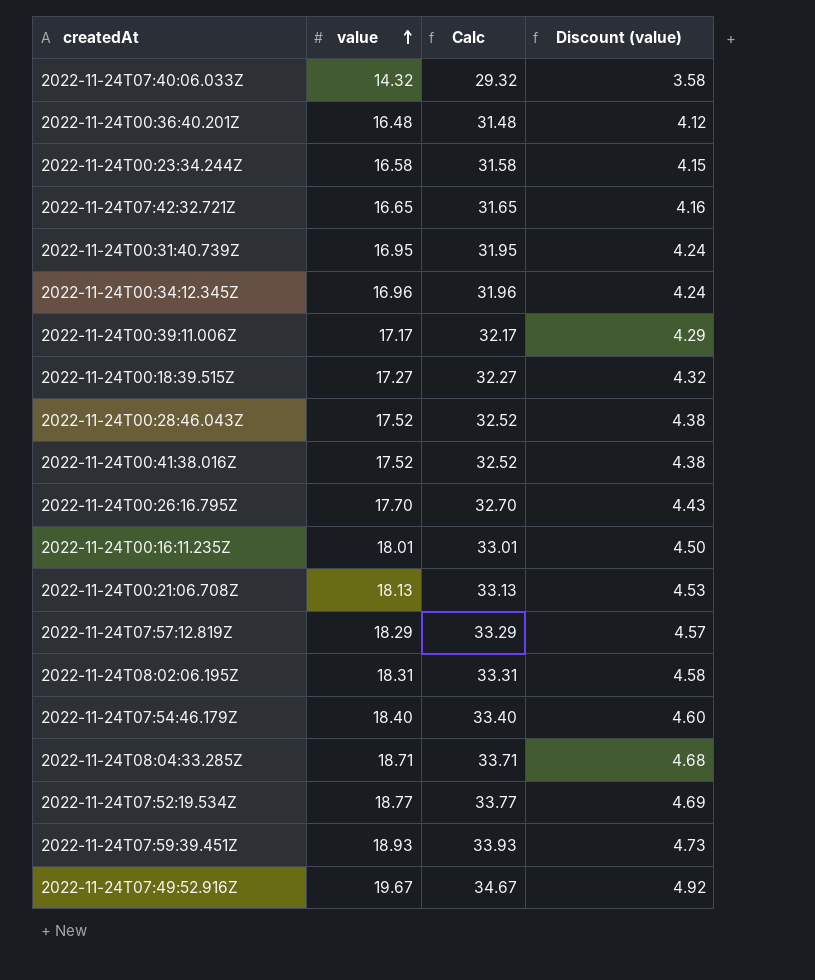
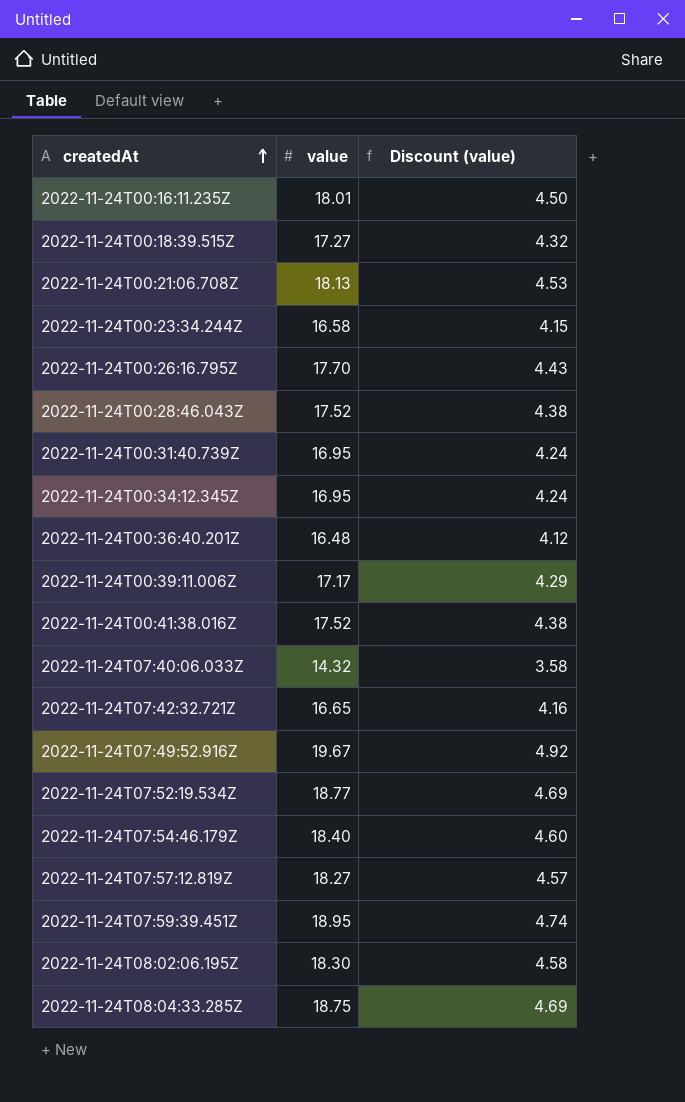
row order: value ascending -> createdAt ascending
column Calc | formula: [value] + 15 -> none
2022-11-24T00:34:12.345Z | value: 16.96 -> 16.95
2022-11-24T07:57:12.819Z | value: 18.29 -> 18.27
2022-11-24T07:59:39.451Z | value: 18.93 -> 18.95
2022-11-24T07:59:39.451Z | Discount (value): 4.73 -> 4.74
2022-11-24T08:02:06.195Z | value: 18.31 -> 18.30
2022-11-24T08:04:33.285Z | value: 18.71 -> 18.75
2022-11-24T08:04:33.285Z | Discount (value): 4.68 -> 4.69

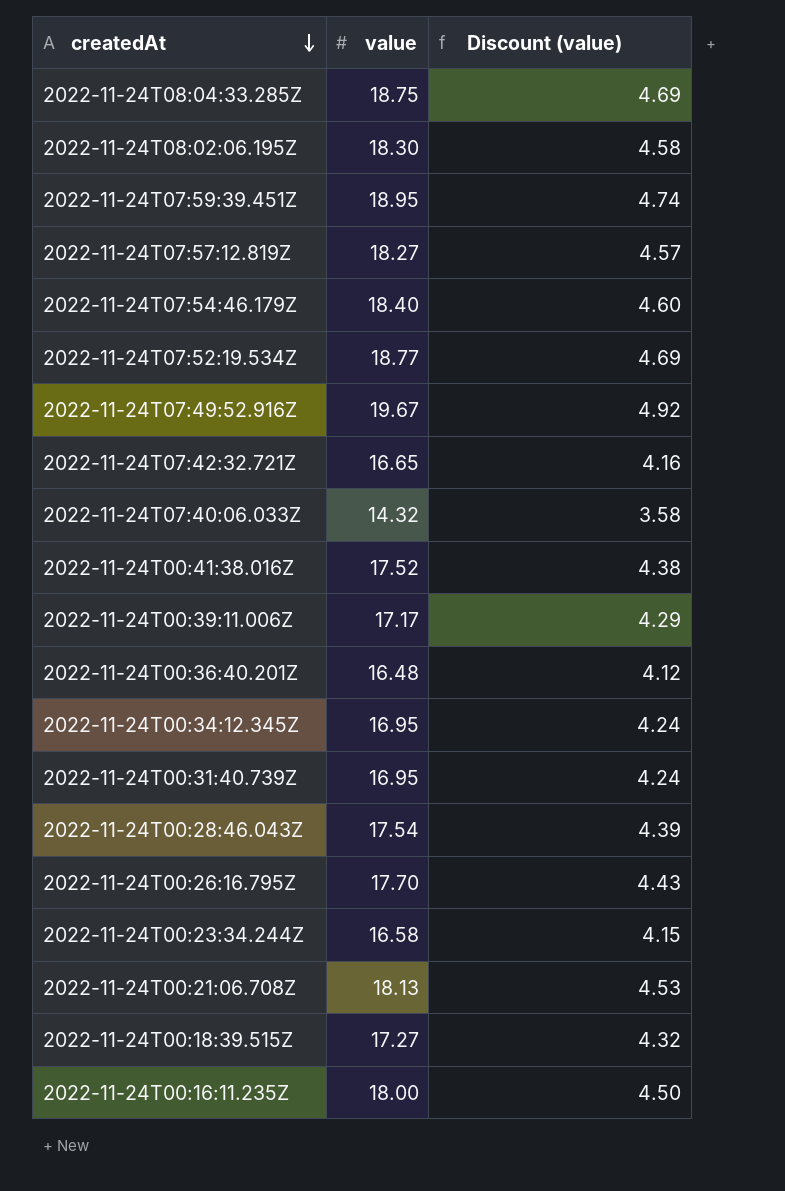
row order: createdAt ascending -> createdAt descending
2022-11-24T00:28:46.043Z | value: 17.52 -> 17.54
2022-11-24T00:28:46.043Z | Discount (value): 4.38 -> 4.39
2022-11-24T00:16:11.235Z | value: 18.01 -> 18.00

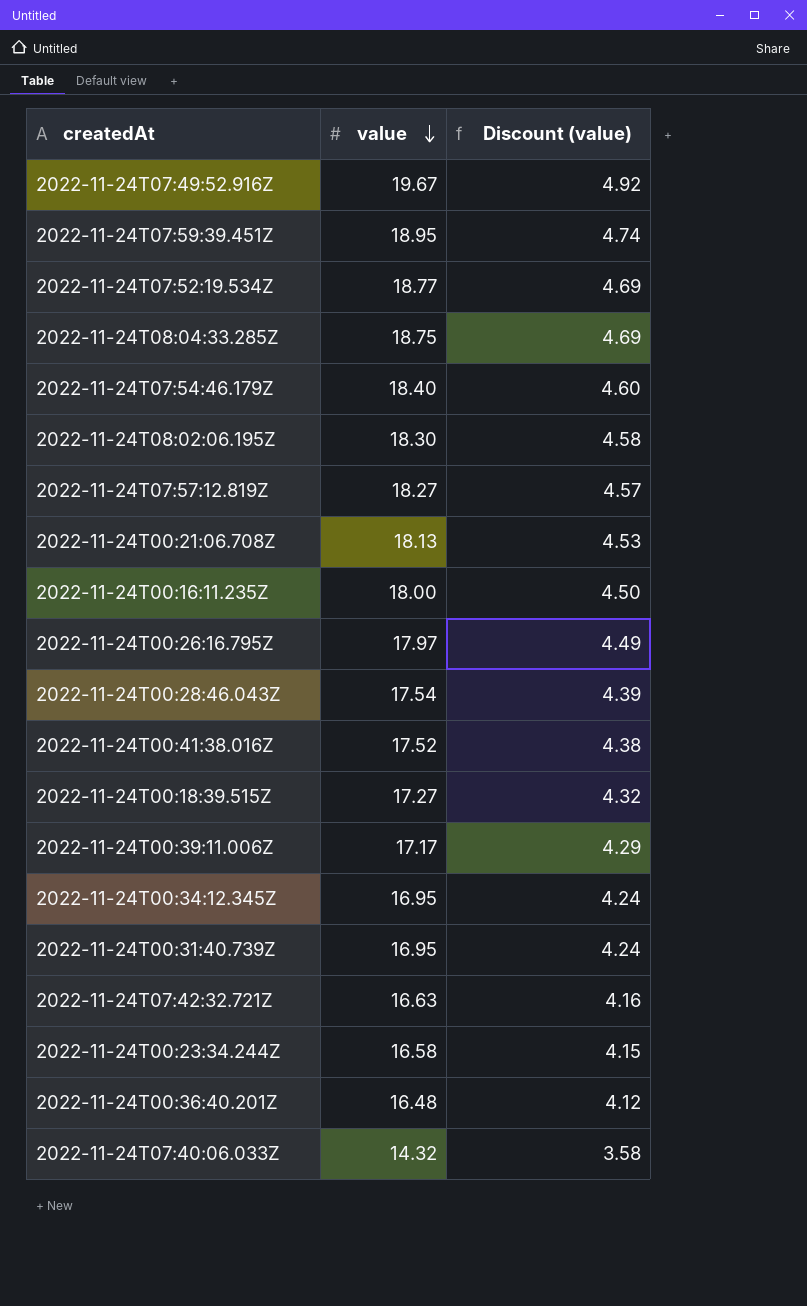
row order: createdAt descending -> value descending
2022-11-24T00:26:16.795Z | value: 17.70 -> 17.97
2022-11-24T00:26:16.795Z | Discount (value): 4.43 -> 4.49
2022-11-24T07:42:32.721Z | value: 16.65 -> 16.63

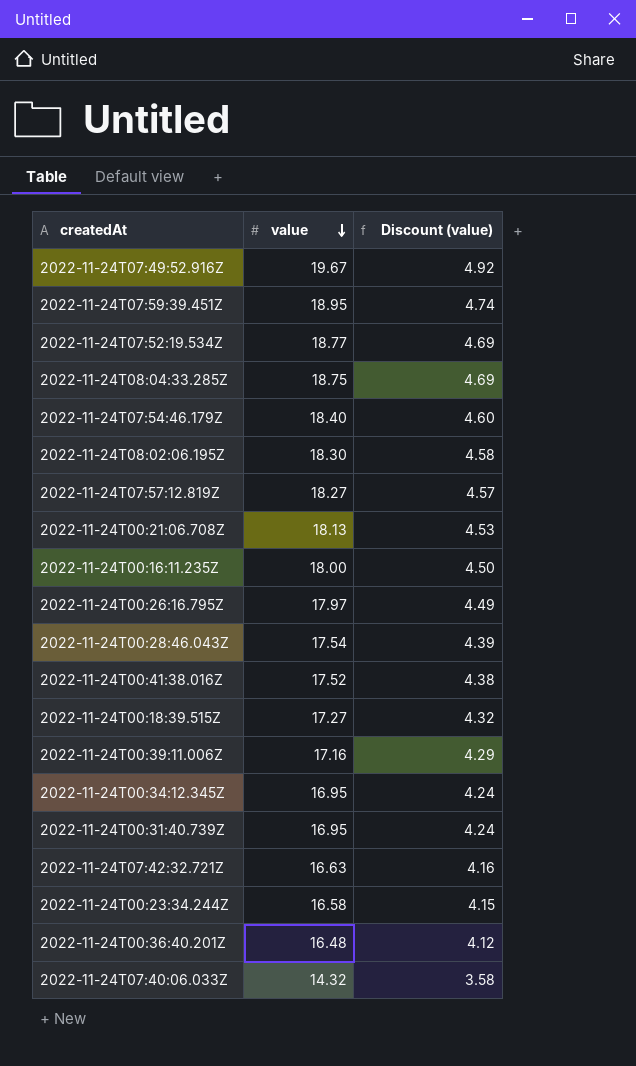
2022-11-24T00:39:11.006Z | value: 17.17 -> 17.16

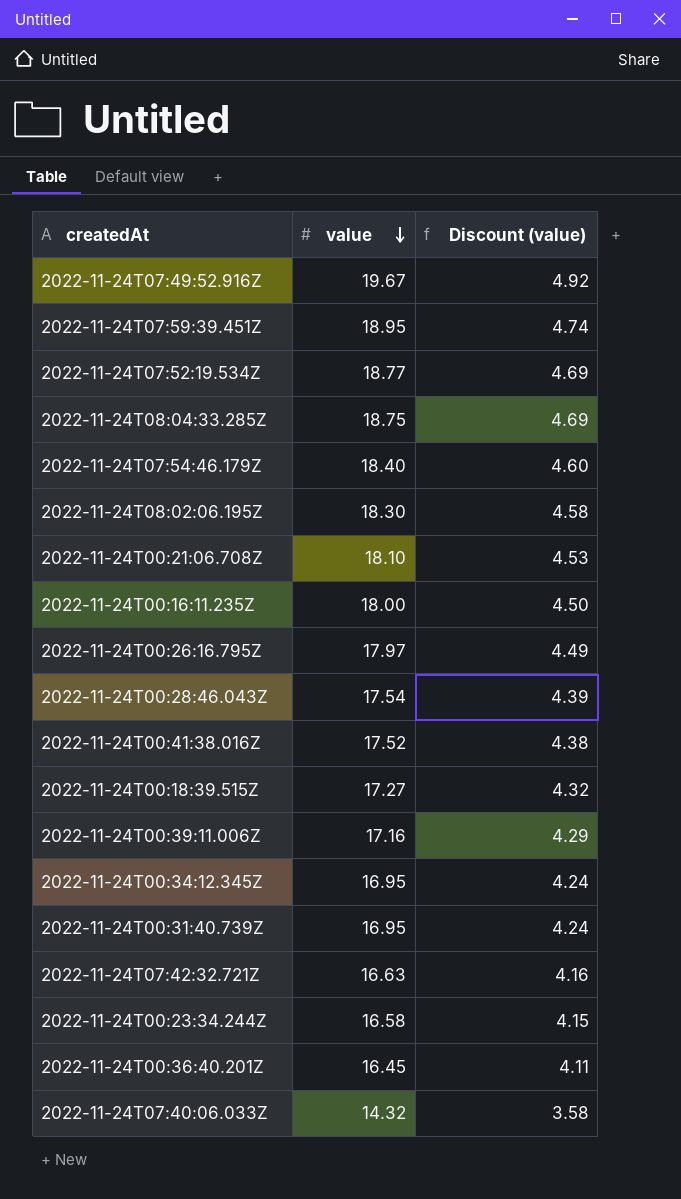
row 2022-11-24T07:57:12.819Z: 18.27 | 4.57 -> none
2022-11-24T00:21:06.708Z | value: 18.13 -> 18.10
2022-11-24T00:36:40.201Z | value: 16.48 -> 16.45
2022-11-24T00:36:40.201Z | Discount (value): 4.12 -> 4.11

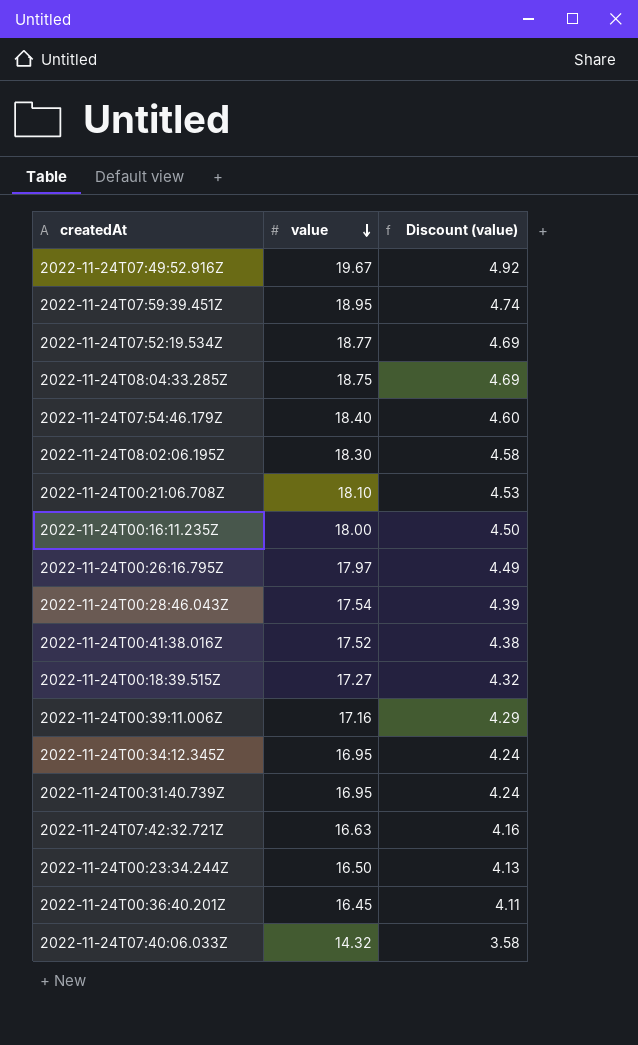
2022-11-24T00:23:34.244Z | value: 16.58 -> 16.50
2022-11-24T00:23:34.244Z | Discount (value): 4.15 -> 4.13

